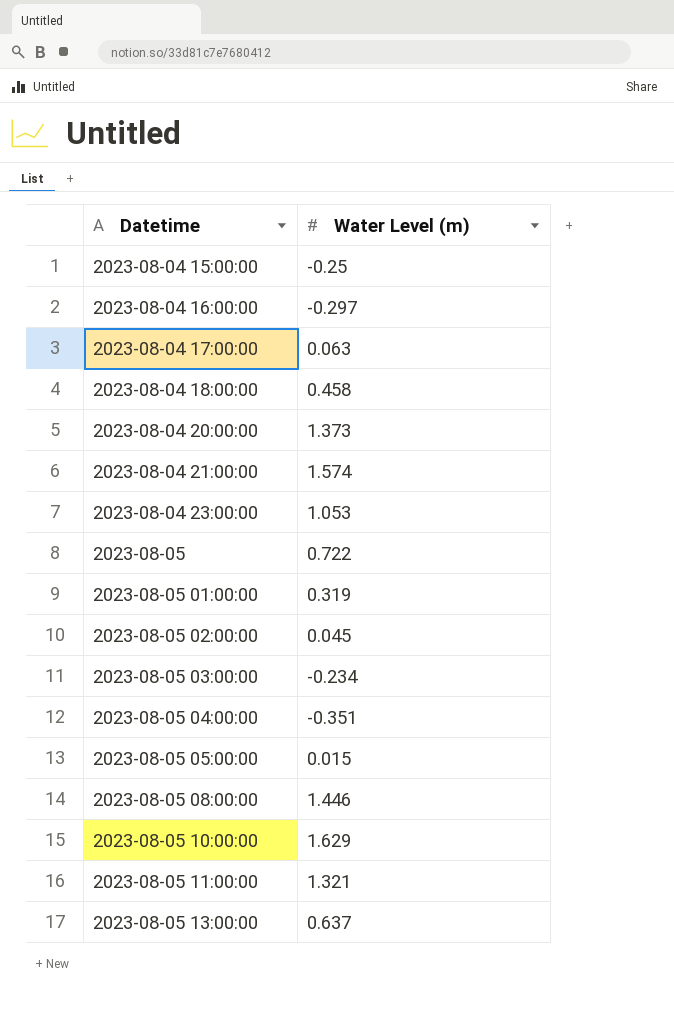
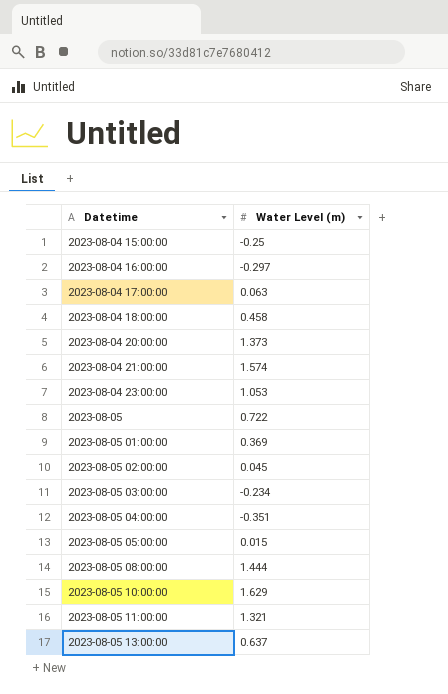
2023-08-05 01:00:00 | Water Level (m): 0.319 -> 0.369
2023-08-05 08:00:00 | Water Level (m): 1.446 -> 1.444

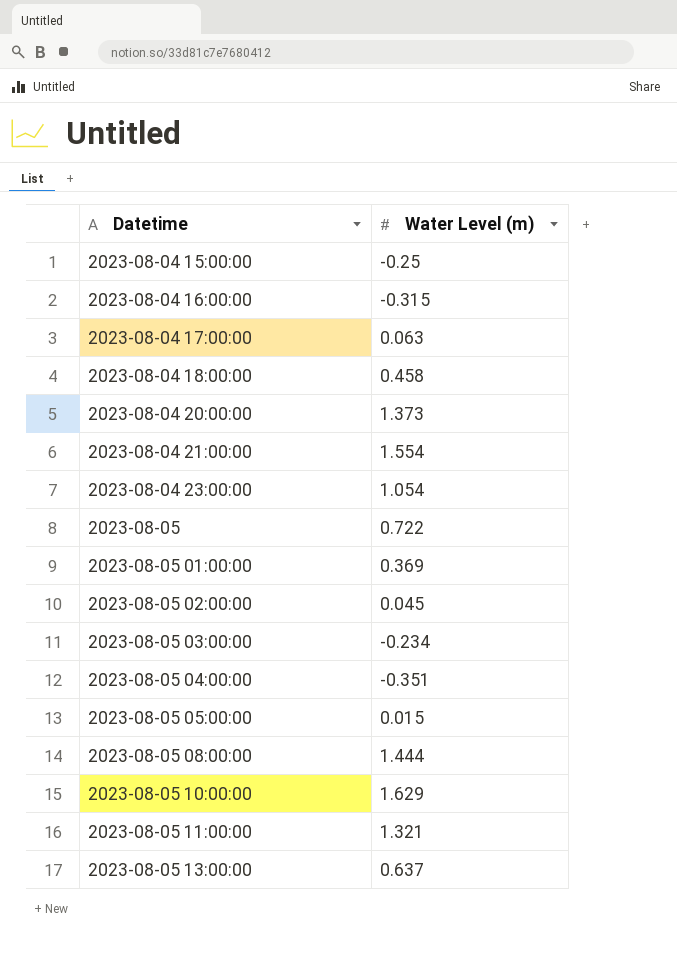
2023-08-04 16:00:00 | Water Level (m): -0.297 -> -0.315
2023-08-04 21:00:00 | Water Level (m): 1.574 -> 1.554
2023-08-04 23:00:00 | Water Level (m): 1.053 -> 1.054

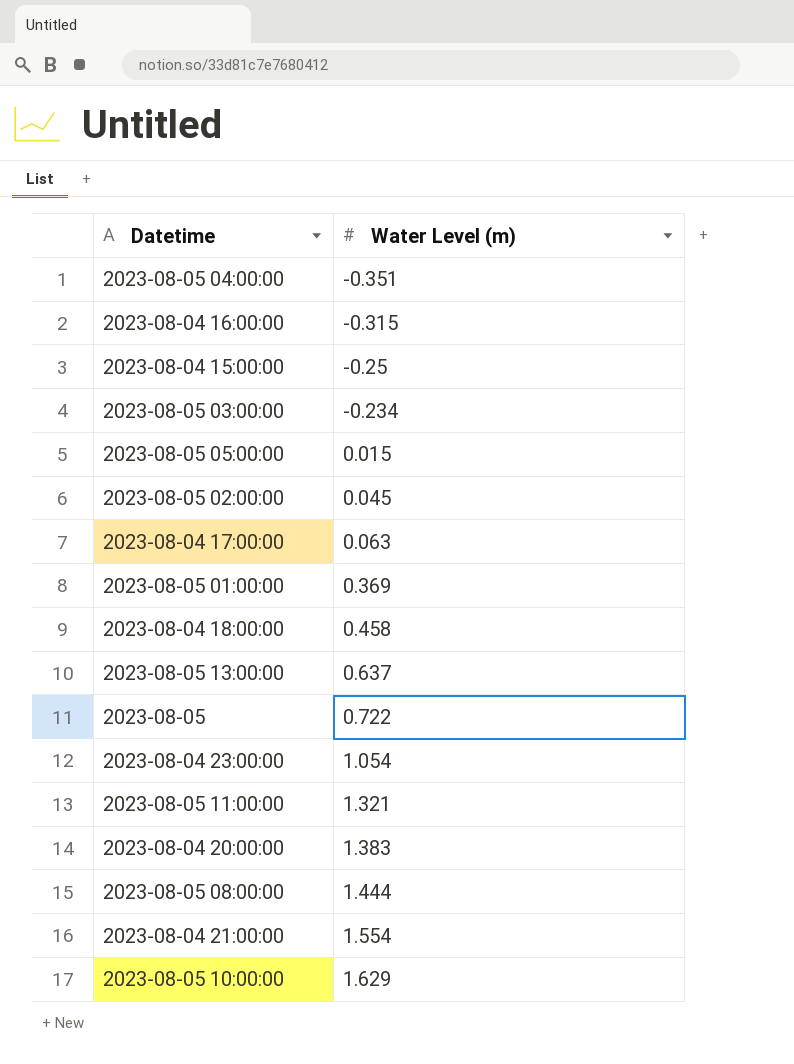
row order: Datetime ascending -> Water Level (m) ascending
2023-08-04 20:00:00 | Water Level (m): 1.373 -> 1.383

